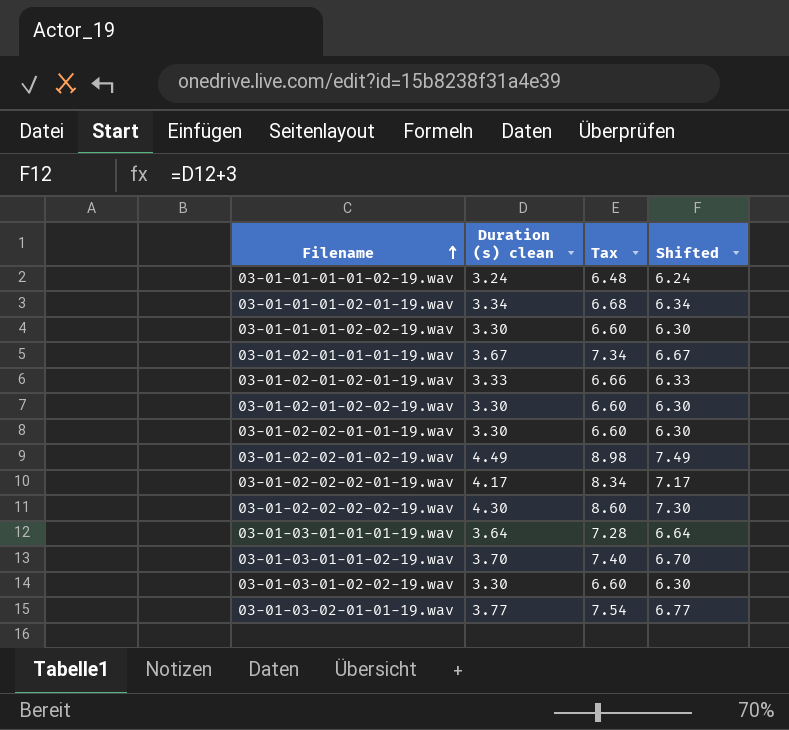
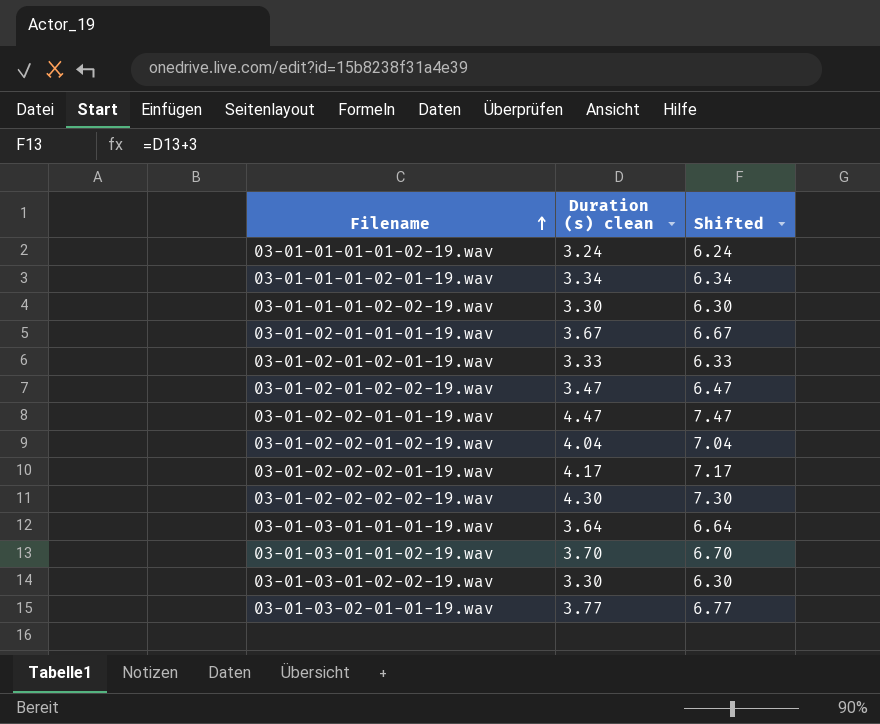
column Tax | formula: [Duration (s) clean] * 2 -> none
03-01-02-01-02-02-19.wav | Duration (s) clean: 3.30 -> 3.47
03-01-02-01-02-02-19.wav | Shifted: 6.30 -> 6.47
03-01-02-02-01-01-19.wav | Duration (s) clean: 3.30 -> 4.47
03-01-02-02-01-01-19.wav | Shifted: 6.30 -> 7.47
03-01-02-02-01-02-19.wav | Duration (s) clean: 4.49 -> 4.04
03-01-02-02-01-02-19.wav | Shifted: 7.49 -> 7.04

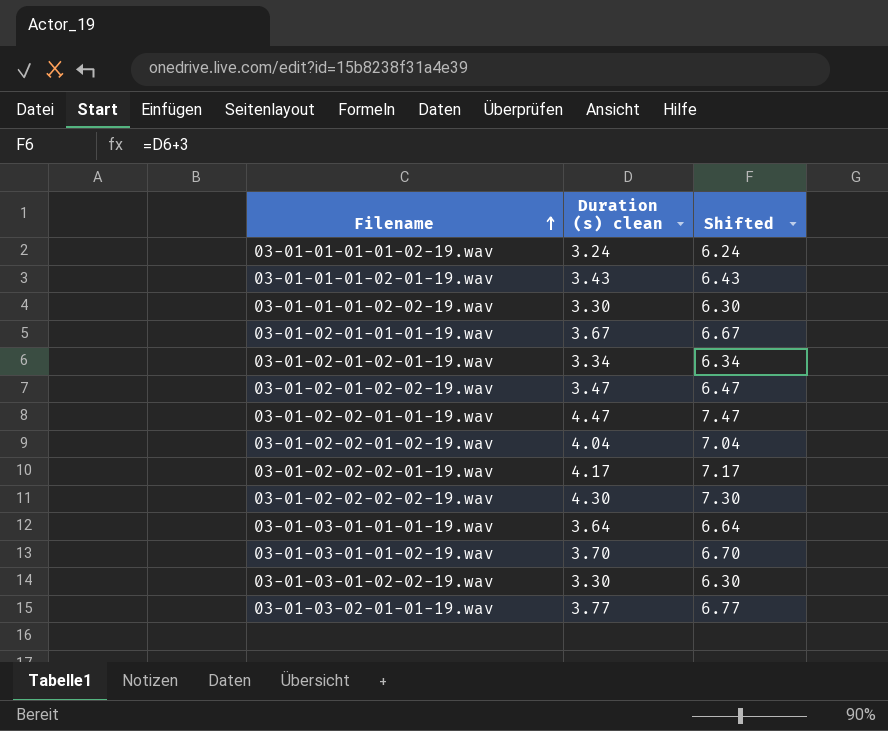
03-01-01-01-02-01-19.wav | Duration (s) clean: 3.34 -> 3.43
03-01-01-01-02-01-19.wav | Shifted: 6.34 -> 6.43
03-01-02-01-02-01-19.wav | Duration (s) clean: 3.33 -> 3.34
03-01-02-01-02-01-19.wav | Shifted: 6.33 -> 6.34

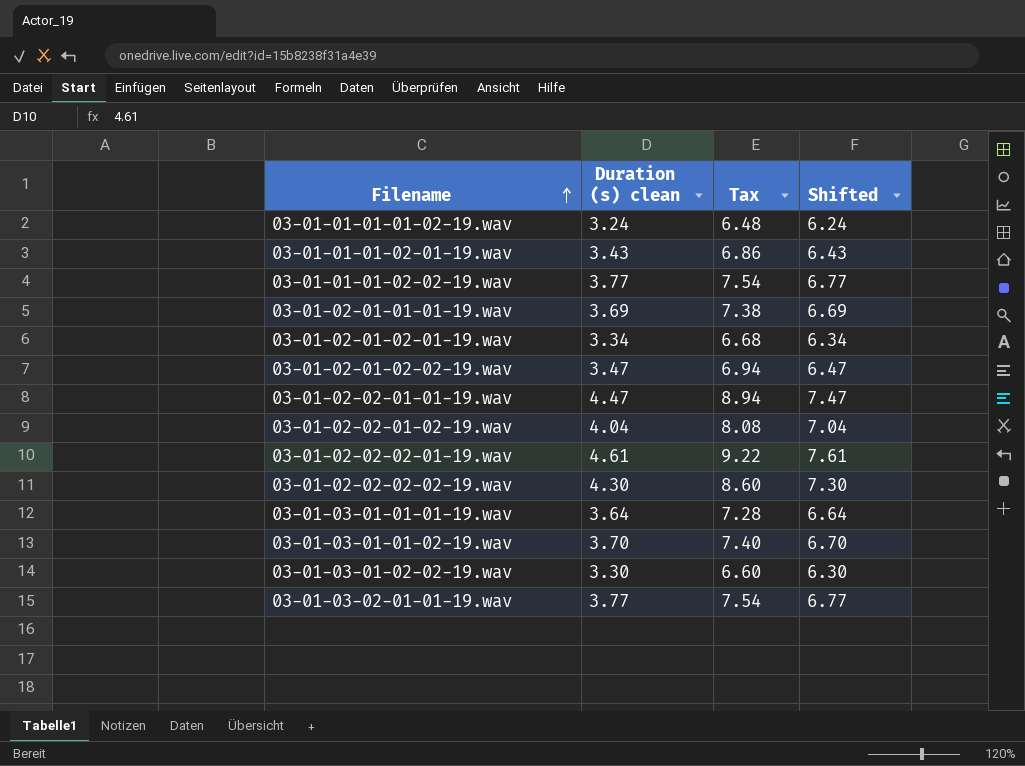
column Tax | formula: none -> [Duration (s) clean] * 2
03-01-01-01-02-02-19.wav | Duration (s) clean: 3.30 -> 3.77
03-01-01-01-02-02-19.wav | Shifted: 6.30 -> 6.77
03-01-02-01-01-01-19.wav | Duration (s) clean: 3.67 -> 3.69
03-01-02-01-01-01-19.wav | Shifted: 6.67 -> 6.69
03-01-02-02-02-01-19.wav | Duration (s) clean: 4.17 -> 4.61
03-01-02-02-02-01-19.wav | Shifted: 7.17 -> 7.61

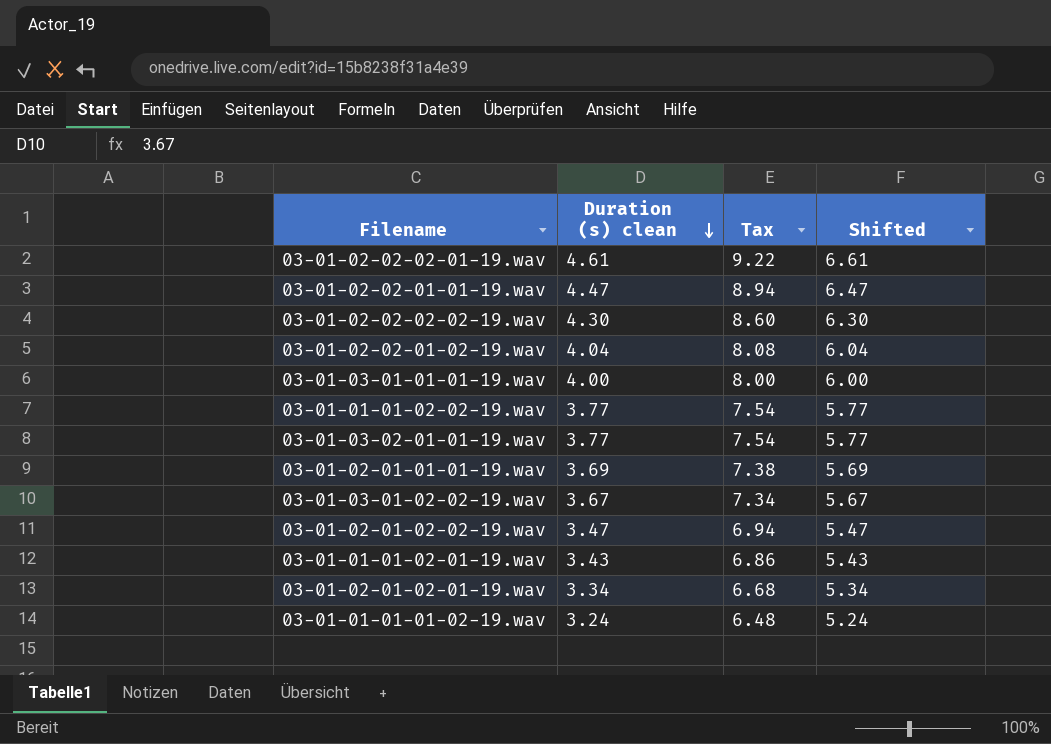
row order: Filename ascending -> Duration (s) clean descending
column Shifted | formula: [Duration (s) clean] + 3 -> [Duration (s) clean] + 2
row 03-01-03-01-01-02-19.wav: 3.70 | 7.40 | 6.70 -> none
03-01-03-01-01-01-19.wav | Duration (s) clean: 3.64 -> 4.00
03-01-03-01-01-01-19.wav | Tax: 7.28 -> 8.00
03-01-03-01-02-02-19.wav | Duration (s) clean: 3.30 -> 3.67
03-01-03-01-02-02-19.wav | Tax: 6.60 -> 7.34

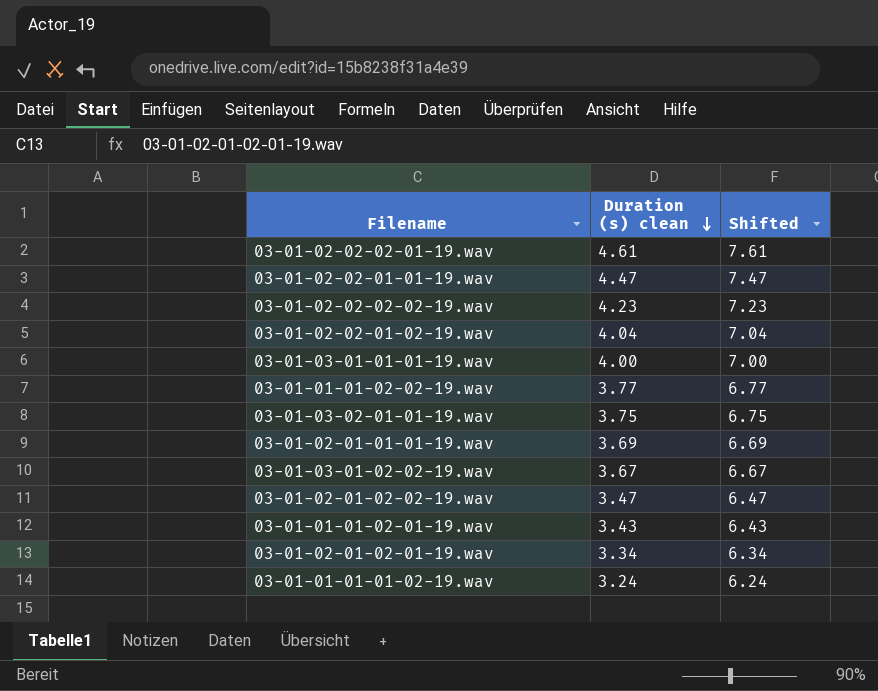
column Tax | formula: [Duration (s) clean] * 2 -> none
column Shifted | formula: [Duration (s) clean] + 2 -> [Duration (s) clean] + 3
03-01-02-02-02-02-19.wav | Duration (s) clean: 4.30 -> 4.23
03-01-03-02-01-01-19.wav | Duration (s) clean: 3.77 -> 3.75

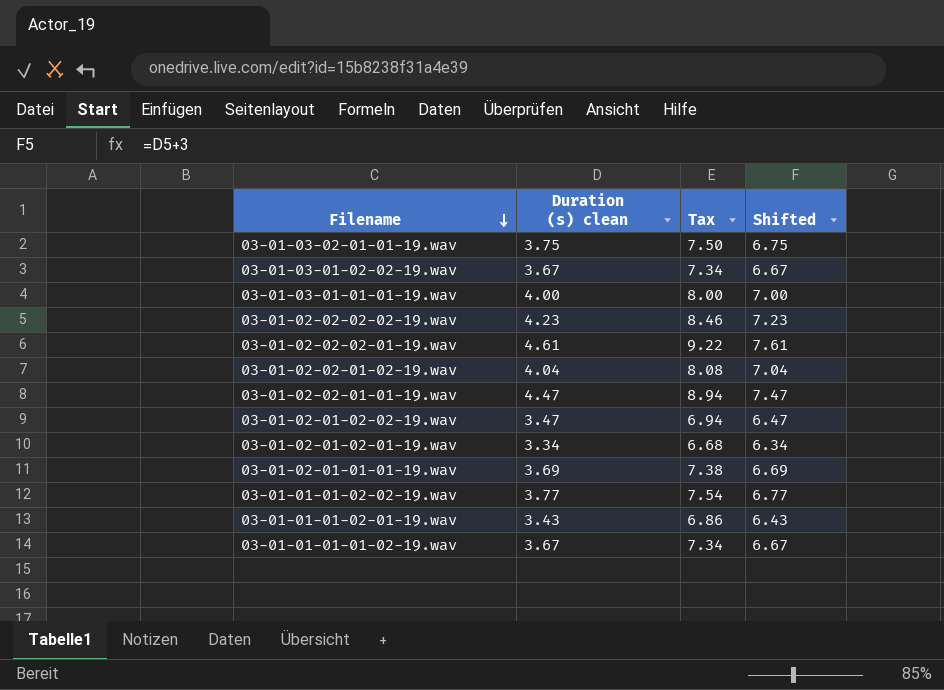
row order: Duration (s) clean descending -> Filename descending
column Tax | formula: none -> [Duration (s) clean] * 2
03-01-01-01-01-02-19.wav | Duration (s) clean: 3.24 -> 3.67
03-01-01-01-01-02-19.wav | Shifted: 6.24 -> 6.67

